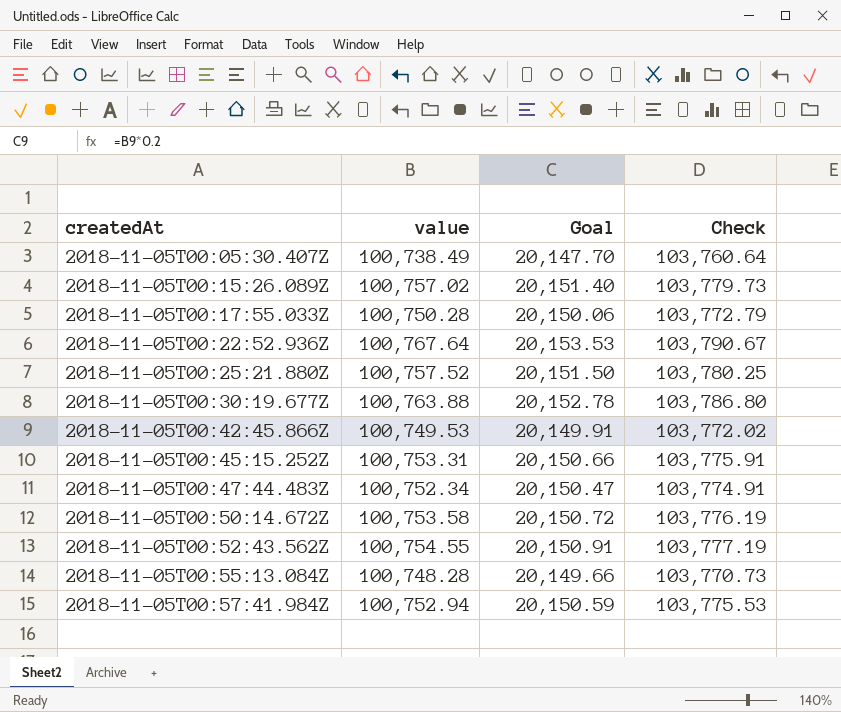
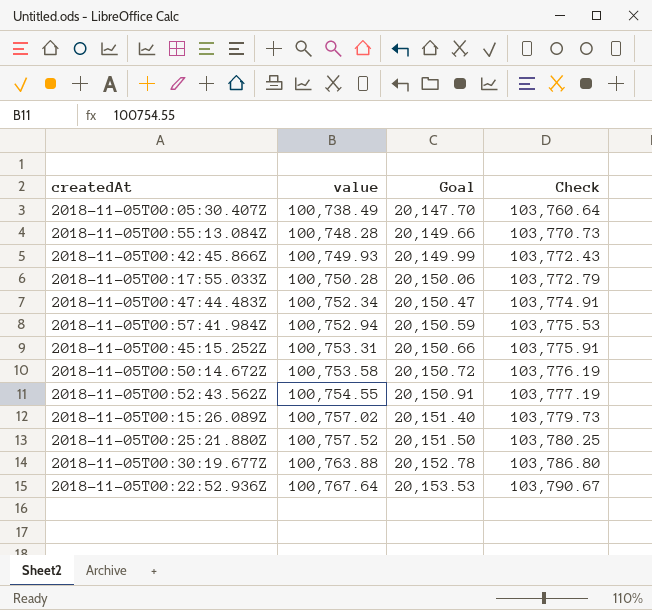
row order: createdAt ascending -> value ascending
2018-11-05T00:42:45.866Z | value: 100,749.53 -> 100,749.93
2018-11-05T00:42:45.866Z | Goal: 20,149.91 -> 20,149.99
2018-11-05T00:42:45.866Z | Check: 103,772.02 -> 103,772.43

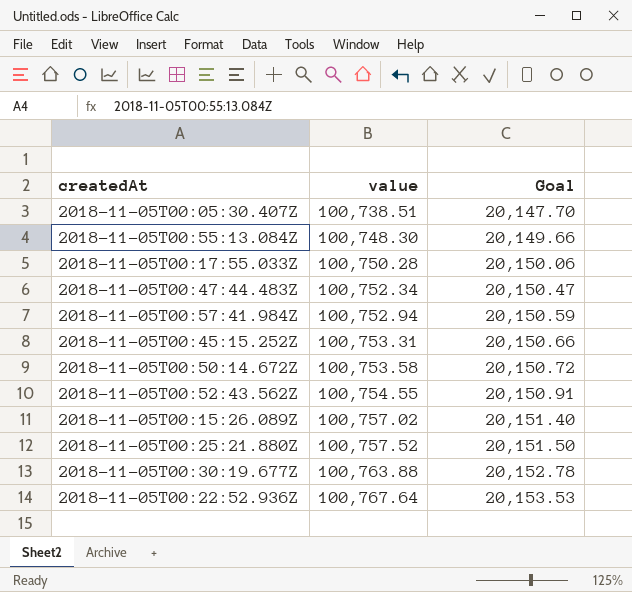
column Check | formula: [value] * 1.03 -> none
row 2018-11-05T00:42:45.866Z: 100,749.93 | 20,149.99 | 103,772.43 -> none
2018-11-05T00:05:30.407Z | value: 100,738.49 -> 100,738.51
2018-11-05T00:55:13.084Z | value: 100,748.28 -> 100,748.30

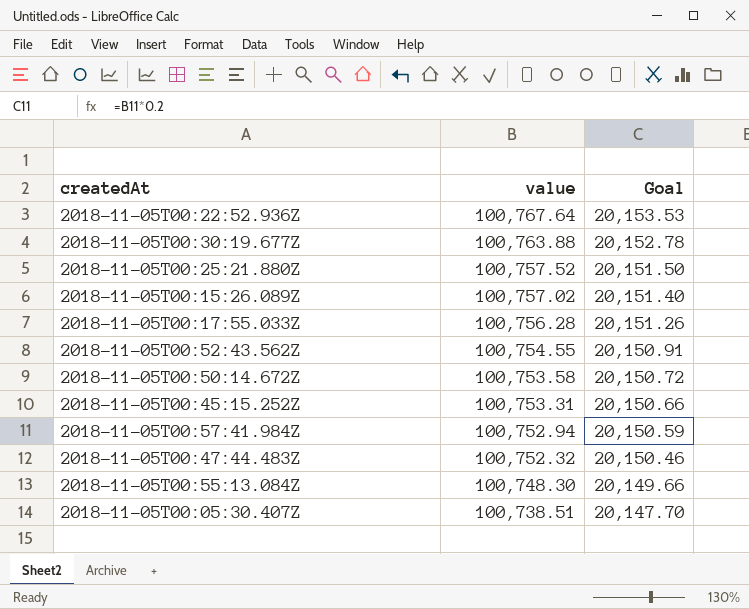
row order: value ascending -> value descending
2018-11-05T00:17:55.033Z | value: 100,750.28 -> 100,756.28
2018-11-05T00:17:55.033Z | Goal: 20,150.06 -> 20,151.26
2018-11-05T00:47:44.483Z | value: 100,752.34 -> 100,752.32
2018-11-05T00:47:44.483Z | Goal: 20,150.47 -> 20,150.46

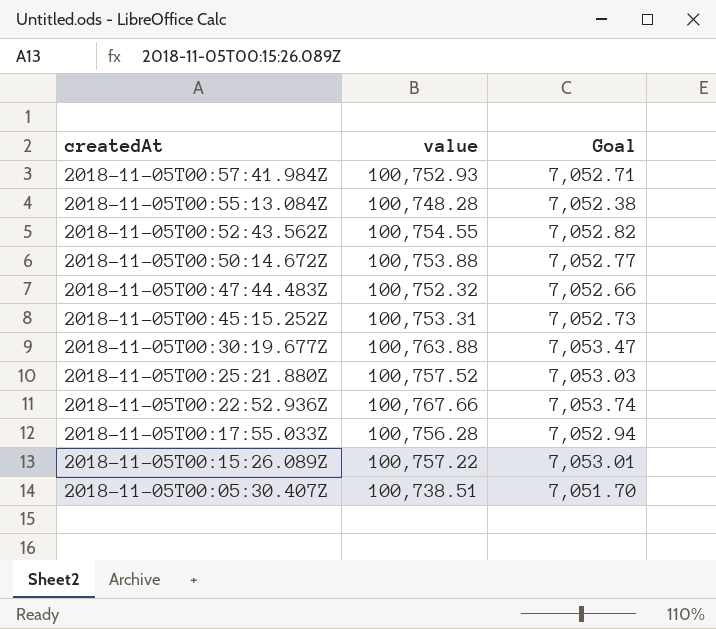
row order: value descending -> createdAt descending
column Goal | formula: [value] * 0.2 -> [value] * 0.07
2018-11-05T00:57:41.984Z | value: 100,752.94 -> 100,752.93
2018-11-05T00:55:13.084Z | value: 100,748.30 -> 100,748.28
2018-11-05T00:50:14.672Z | value: 100,753.58 -> 100,753.88
2018-11-05T00:22:52.936Z | value: 100,767.64 -> 100,767.66
2018-11-05T00:15:26.089Z | value: 100,757.02 -> 100,757.22

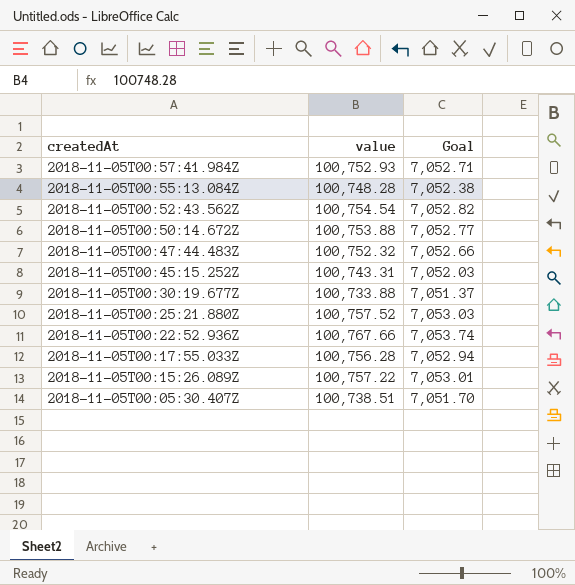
2018-11-05T00:52:43.562Z | value: 100,754.55 -> 100,754.54
2018-11-05T00:45:15.252Z | value: 100,753.31 -> 100,743.31
2018-11-05T00:45:15.252Z | Goal: 7,052.73 -> 7,052.03
2018-11-05T00:30:19.677Z | value: 100,763.88 -> 100,733.88
2018-11-05T00:30:19.677Z | Goal: 7,053.47 -> 7,051.37

